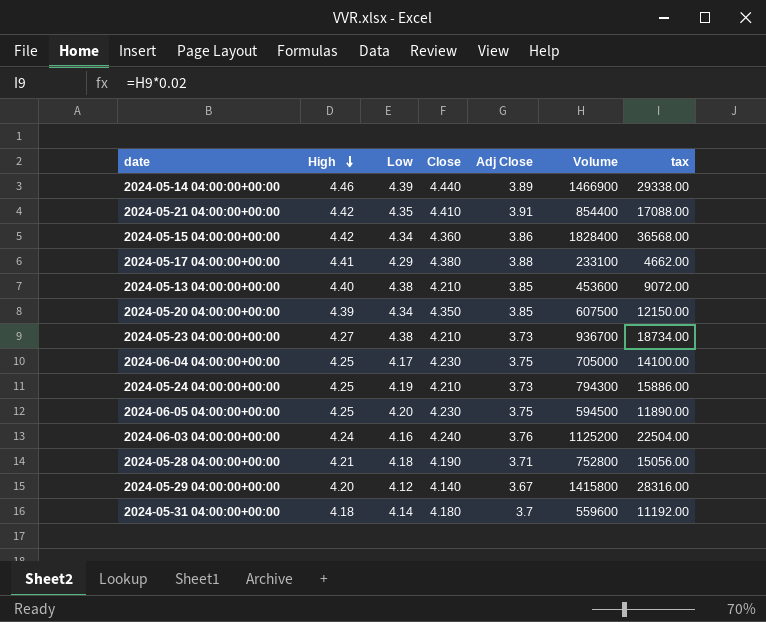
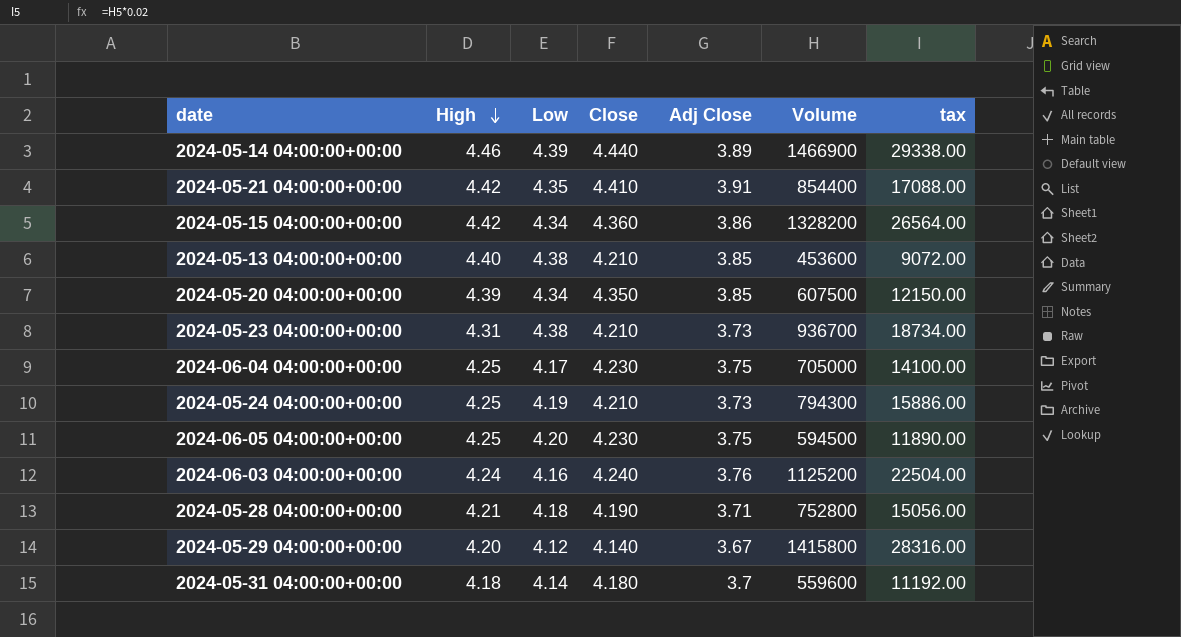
row 2024-05-17 04:00:00+00:00: 4.41 | 4.29 | 4.380 | 3.88 | 233100 | 4662.00 -> none
2024-05-15 04:00:00+00:00 | Volume: 1828400 -> 1328200
2024-05-15 04:00:00+00:00 | tax: 36568.00 -> 26564.00
2024-05-23 04:00:00+00:00 | High: 4.27 -> 4.31

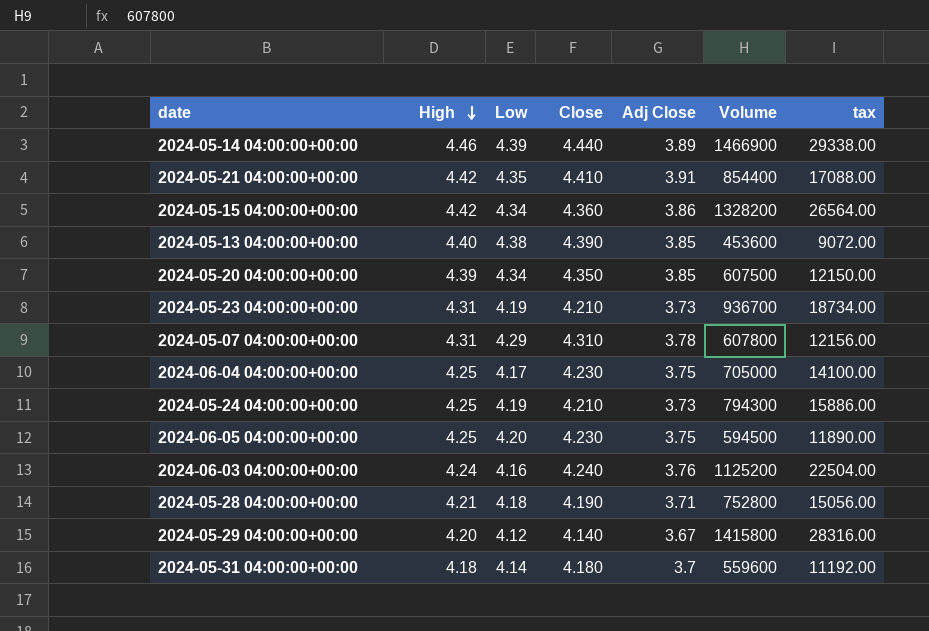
2024-05-13 04:00:00+00:00 | Close: 4.210 -> 4.390
2024-05-23 04:00:00+00:00 | Low: 4.38 -> 4.19
row 2024-05-07 04:00:00+00:00: none -> 4.31 | 4.29 | 4.310 | 3.78 | 607800 | 12156.00

